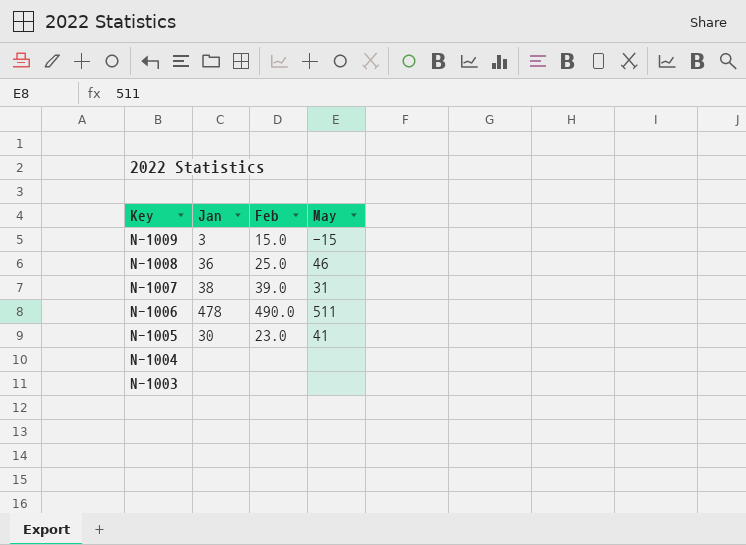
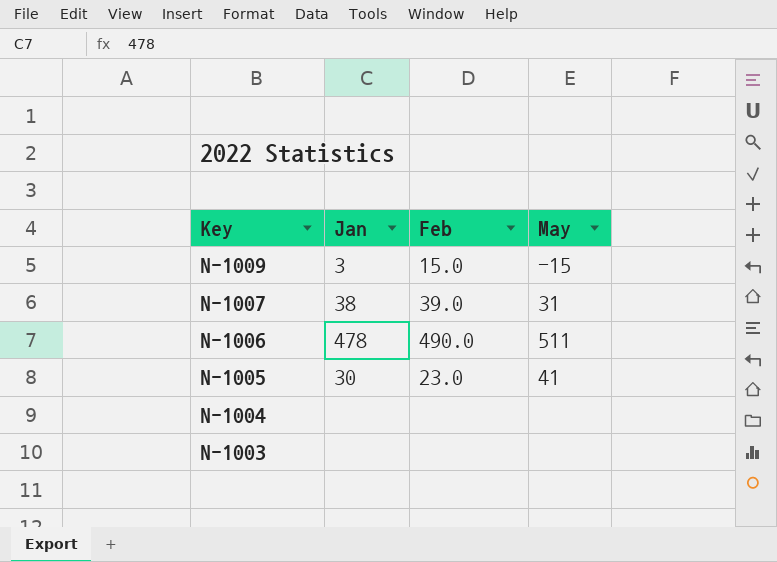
row N-1008: 36 | 25.0 | 46 -> none

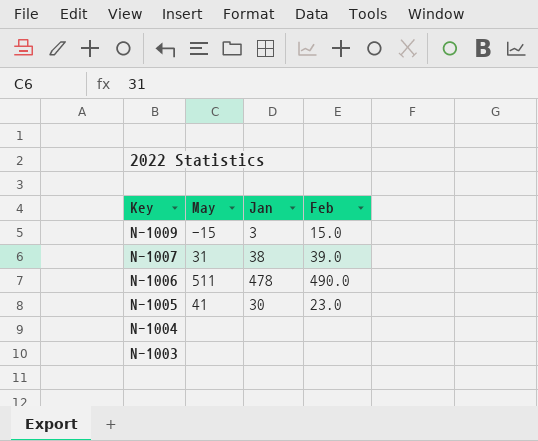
column May | position: 4 -> 2

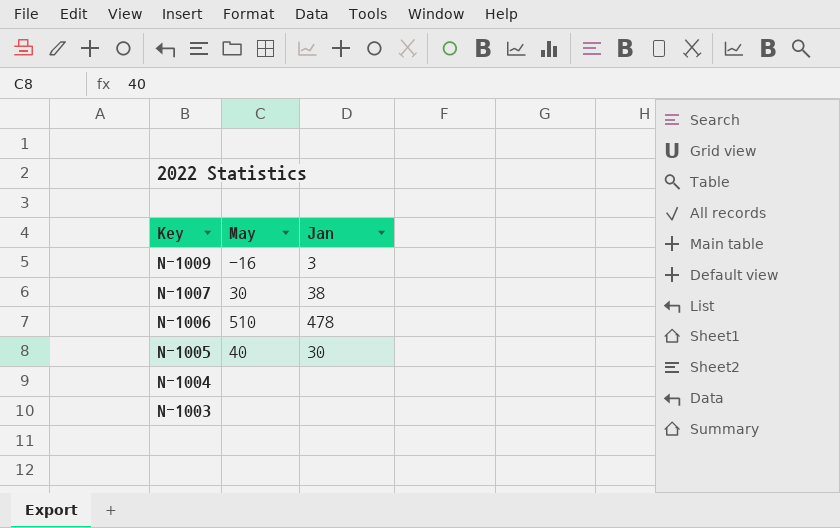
column Feb | position: 4 -> none
N-1009 | May: -15 -> -16
N-1007 | May: 31 -> 30
N-1006 | May: 511 -> 510
N-1005 | May: 41 -> 40

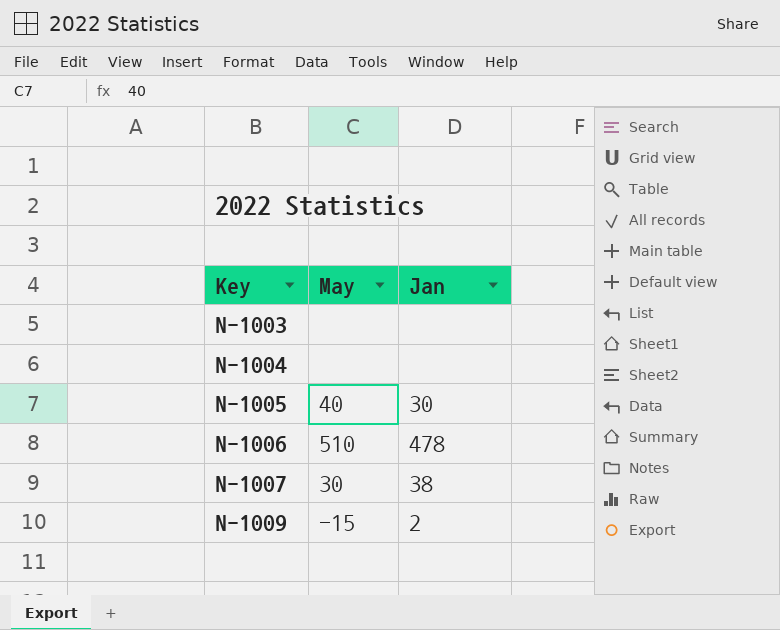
row order: Key descending -> Key ascending
N-1009 | May: -16 -> -15
N-1009 | Jan: 3 -> 2

